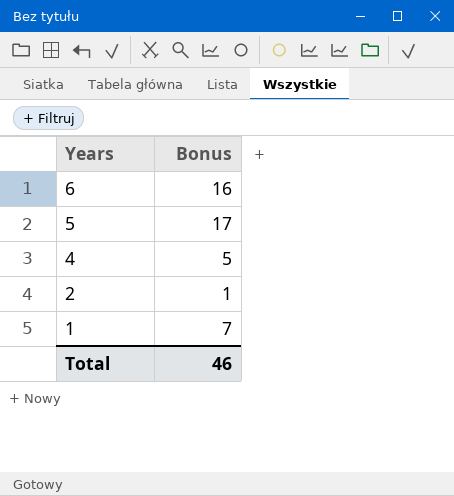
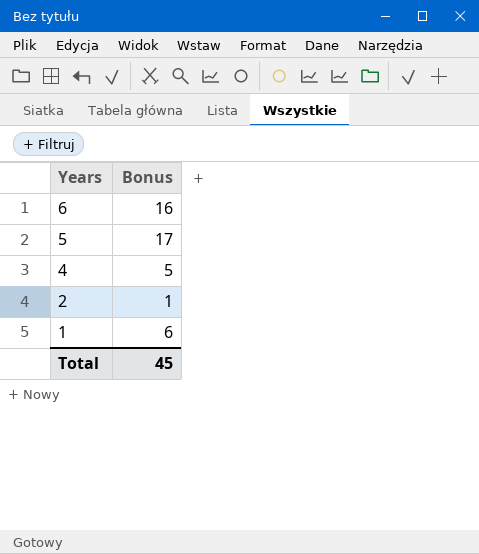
1 | Bonus: 7 -> 6
Total | Bonus: 46 -> 45

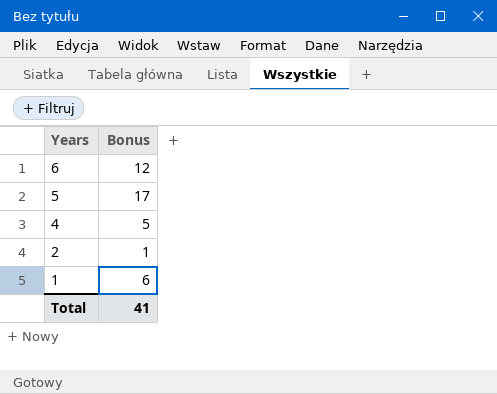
6 | Bonus: 16 -> 12
Total | Bonus: 45 -> 41

